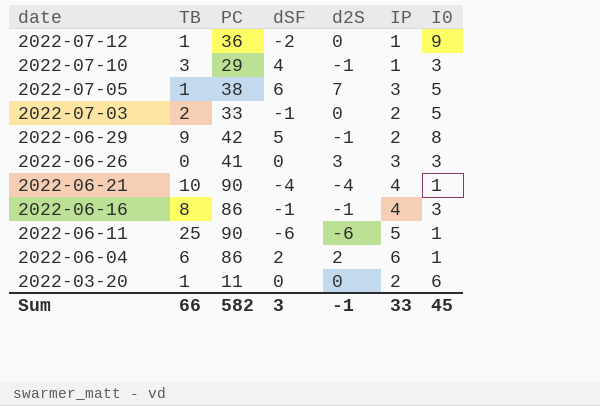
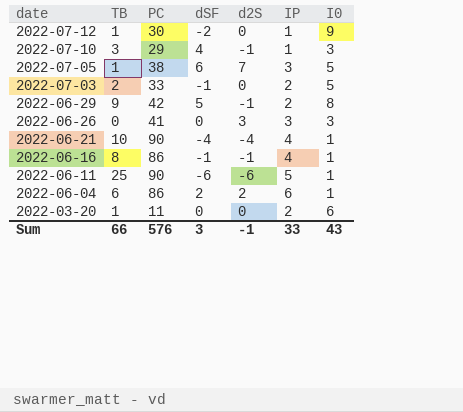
2022-07-12 | PC: 36 -> 30
2022-06-16 | I0: 3 -> 1
Sum | PC: 582 -> 576
Sum | I0: 45 -> 43

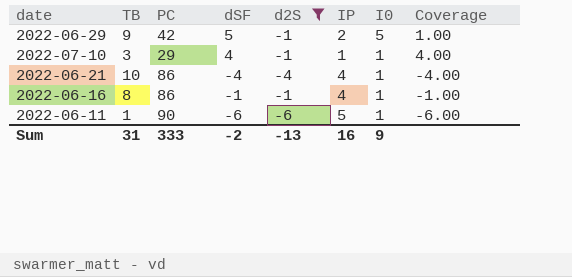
filter: none -> d2S <= -1
row order: date descending -> I0 descending
column Coverage | formula: none -> [dSF] / [I0]
2022-06-29 | I0: 8 -> 5
2022-07-10 | I0: 3 -> 1
2022-06-21 | PC: 90 -> 86
2022-06-11 | TB: 25 -> 1
Sum | TB: 66 -> 31
Sum | PC: 576 -> 333
Sum | dSF: 3 -> -2
Sum | d2S: -1 -> -13
Sum | IP: 33 -> 16
Sum | I0: 43 -> 9

